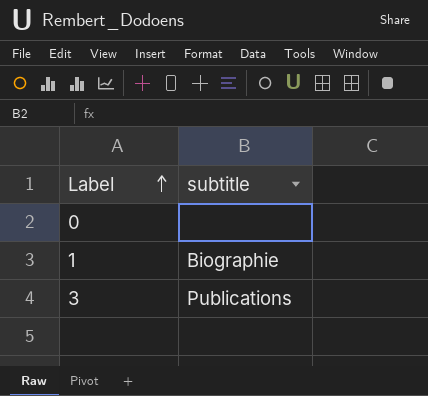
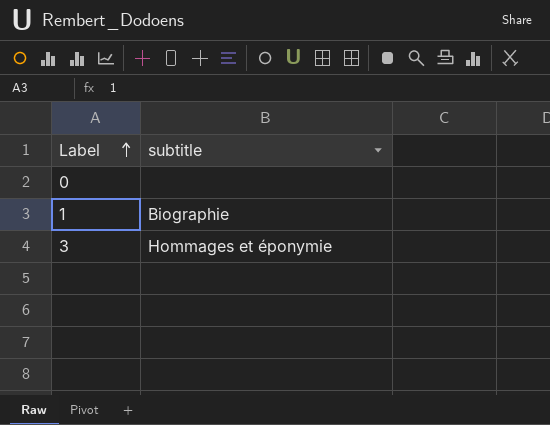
3 | subtitle: Publications -> Hommages et éponymie

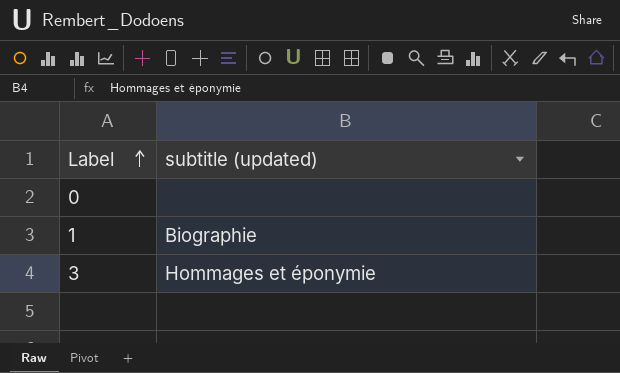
column name: subtitle -> subtitle (updated)

